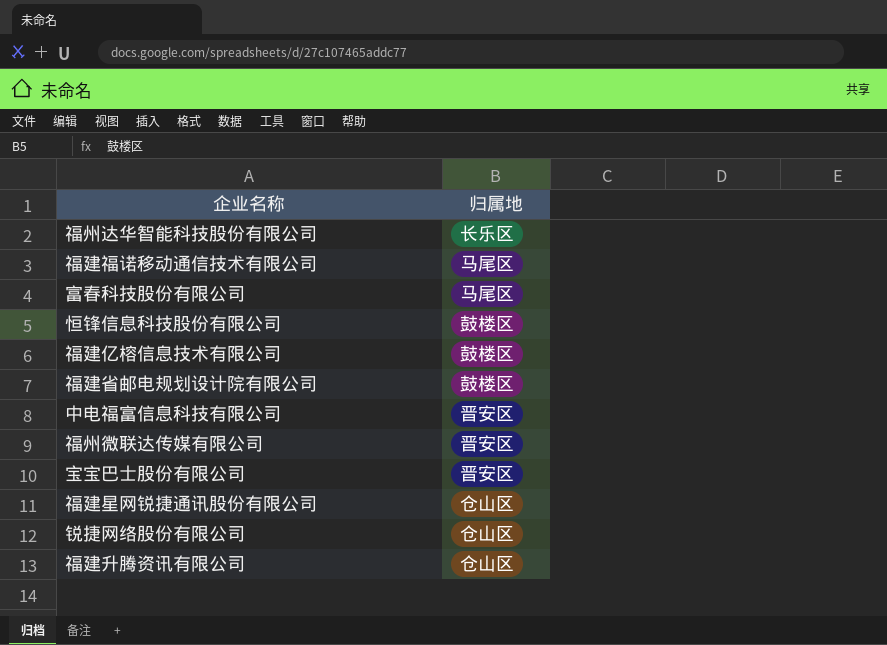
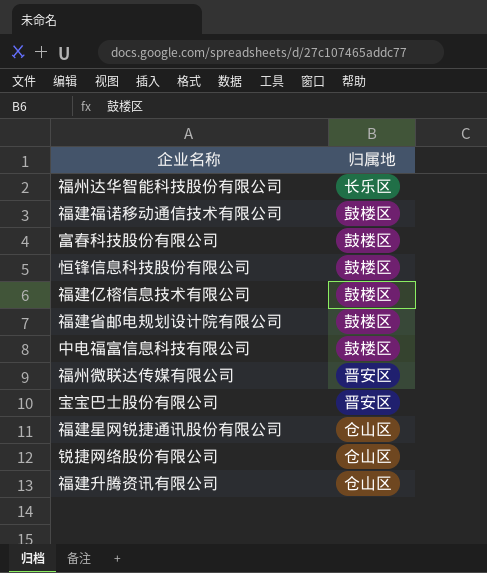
福建福诺移动通信技术有限公司 | 归属地: 马尾区 -> 鼓楼区
富春科技股份有限公司 | 归属地: 马尾区 -> 鼓楼区
中电福富信息科技有限公司 | 归属地: 晋安区 -> 鼓楼区

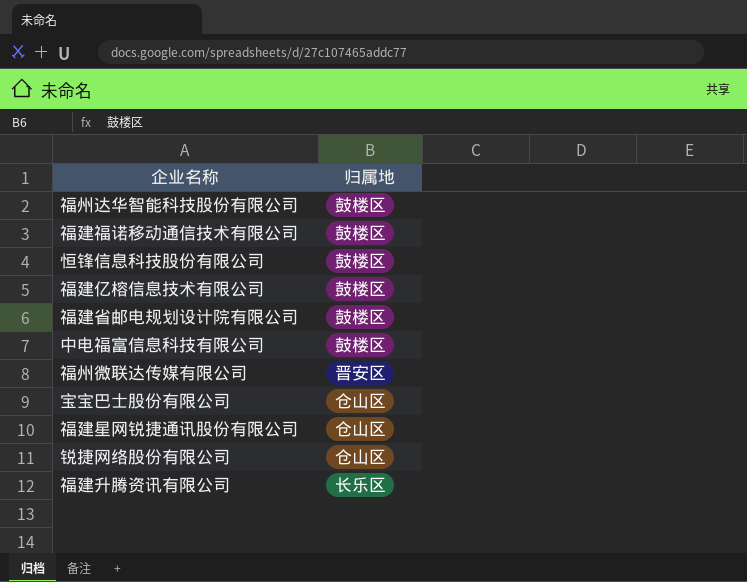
row 富春科技股份有限公司: 鼓楼区 -> none
福州达华智能科技股份有限公司 | 归属地: 长乐区 -> 鼓楼区
宝宝巴士股份有限公司 | 归属地: 晋安区 -> 仓山区
福建升腾资讯有限公司 | 归属地: 仓山区 -> 长乐区

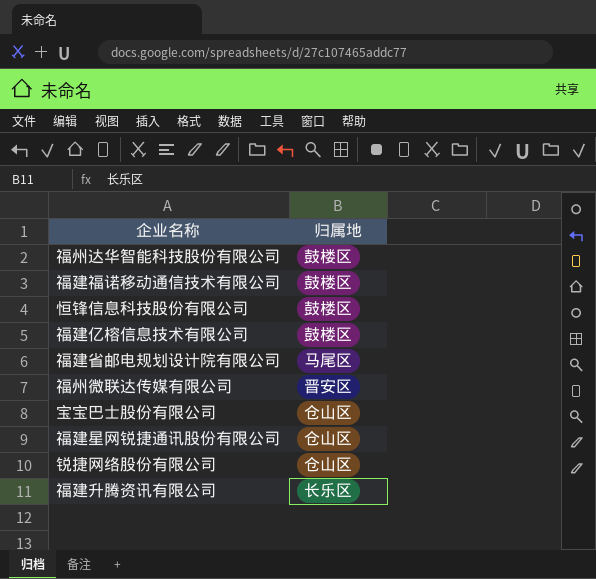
row 中电福富信息科技有限公司: 鼓楼区 -> none
福建省邮电规划设计院有限公司 | 归属地: 鼓楼区 -> 马尾区

